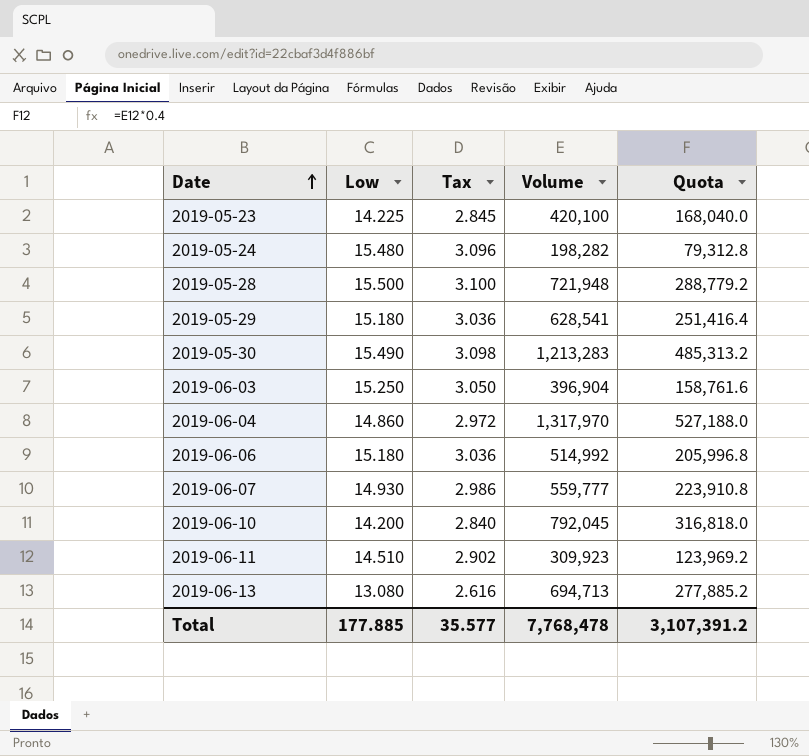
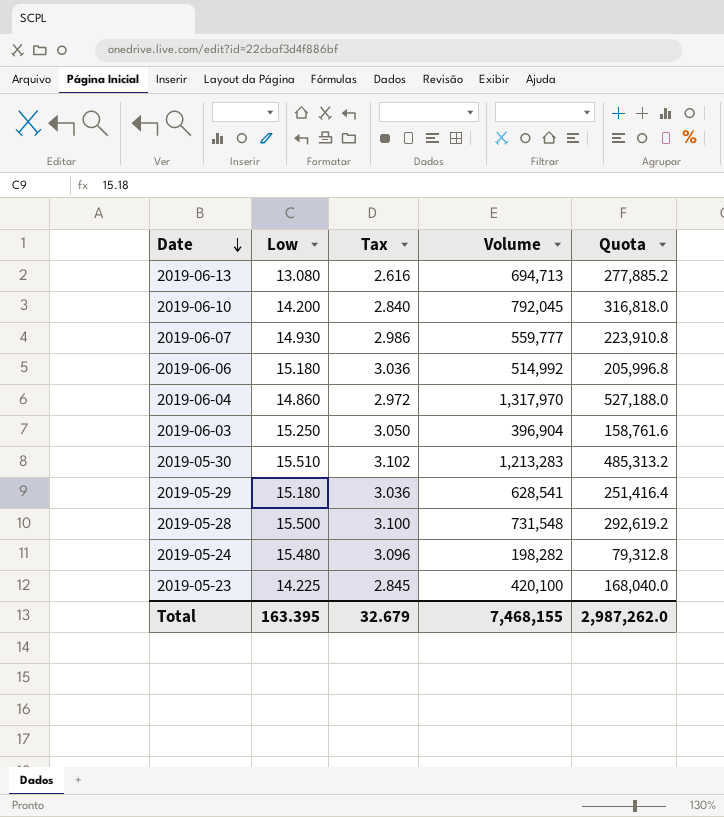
row order: Date ascending -> Date descending
row 2019-06-11: 14.510 | 2.902 | 309,923 | 123,969.2 -> none
2019-05-30 | Low: 15.490 -> 15.510
2019-05-30 | Tax: 3.098 -> 3.102
2019-05-28 | Volume: 721,948 -> 731,548
2019-05-28 | Quota: 288,779.2 -> 292,619.2
Total | Low: 177.885 -> 163.395
Total | Tax: 35.577 -> 32.679
Total | Volume: 7,768,478 -> 7,468,155
Total | Quota: 3,107,391.2 -> 2,987,262.0

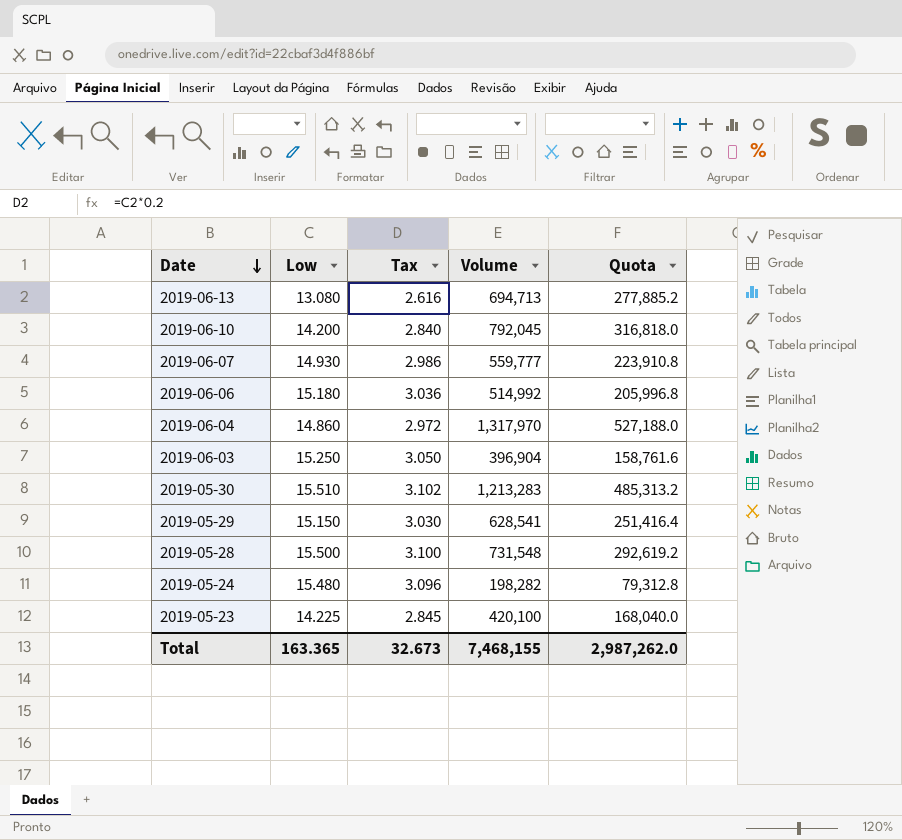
2019-05-29 | Low: 15.180 -> 15.150
2019-05-29 | Tax: 3.036 -> 3.030
Total | Low: 163.395 -> 163.365
Total | Tax: 32.679 -> 32.673

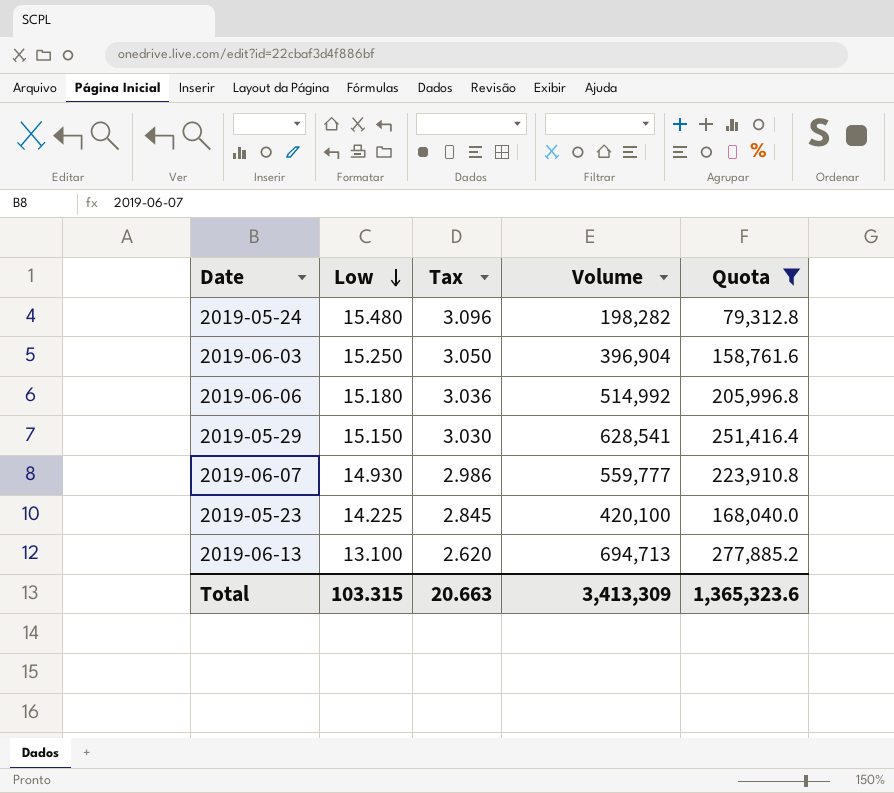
filter: none -> Quota <= 277,885.2
row order: Date descending -> Low descending
2019-06-13 | Low: 13.080 -> 13.100
2019-06-13 | Tax: 2.616 -> 2.620
Total | Low: 163.365 -> 103.315
Total | Tax: 32.673 -> 20.663
Total | Volume: 7,468,155 -> 3,413,309
Total | Quota: 2,987,262.0 -> 1,365,323.6

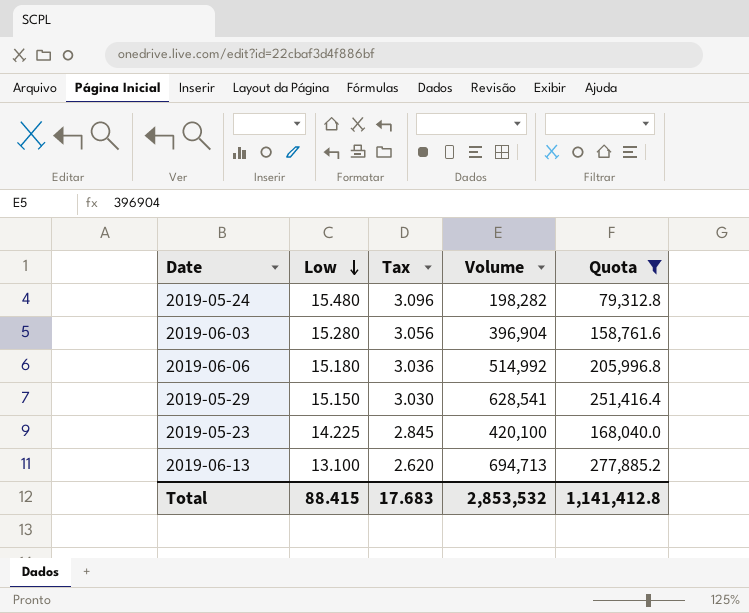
row 2019-06-07: 14.930 | 2.986 | 559,777 | 223,910.8 -> none
2019-06-03 | Low: 15.250 -> 15.280
2019-06-03 | Tax: 3.050 -> 3.056
Total | Low: 103.315 -> 88.415
Total | Tax: 20.663 -> 17.683
Total | Volume: 3,413,309 -> 2,853,532
Total | Quota: 1,365,323.6 -> 1,141,412.8

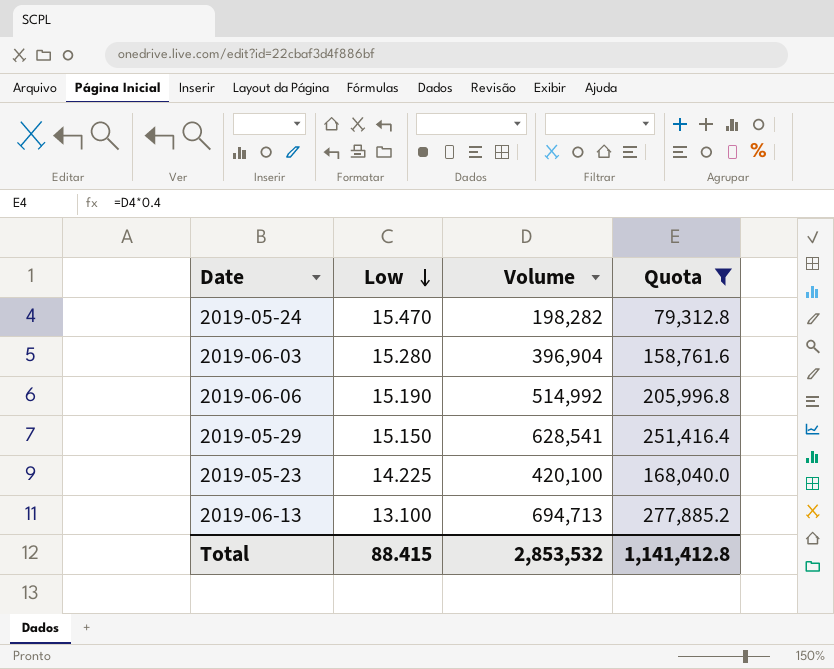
column Tax | formula: [Low] * 0.2 -> none
2019-05-24 | Low: 15.480 -> 15.470
2019-06-06 | Low: 15.180 -> 15.190

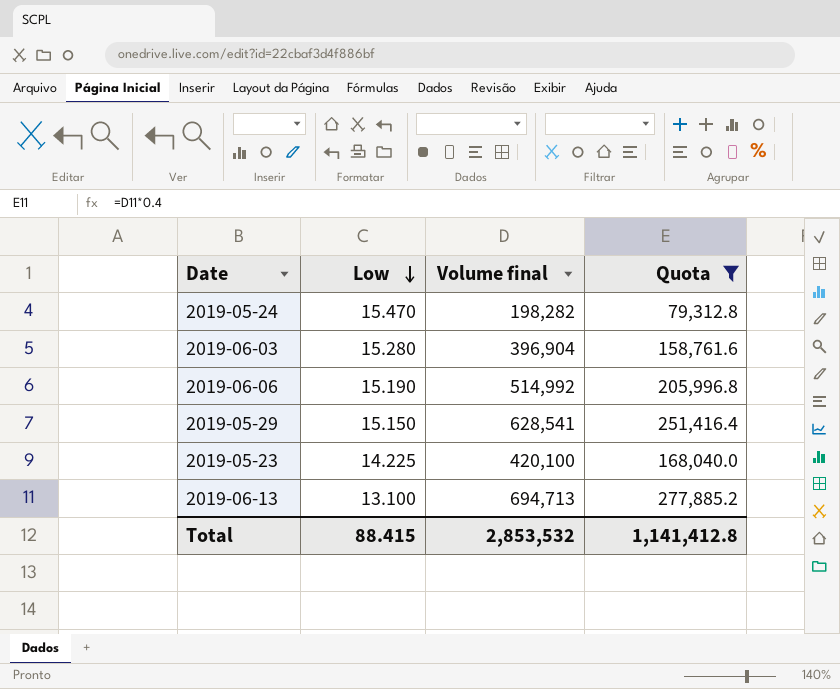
column name: Volume -> Volume final

